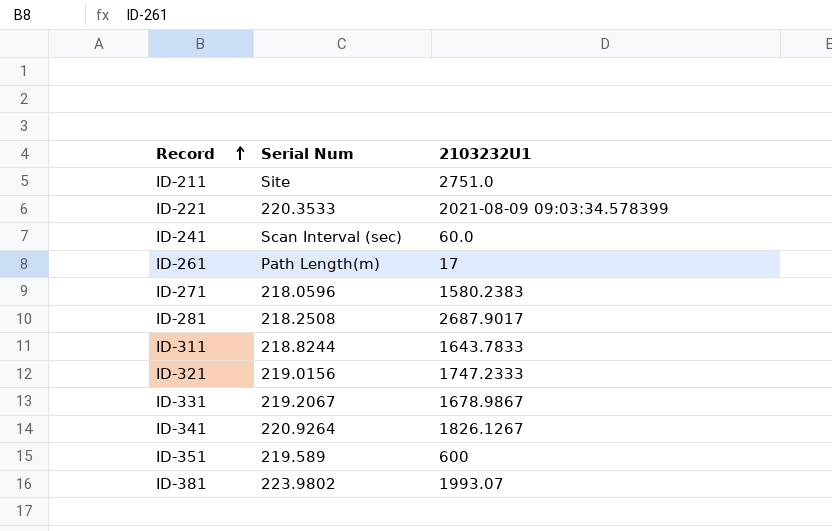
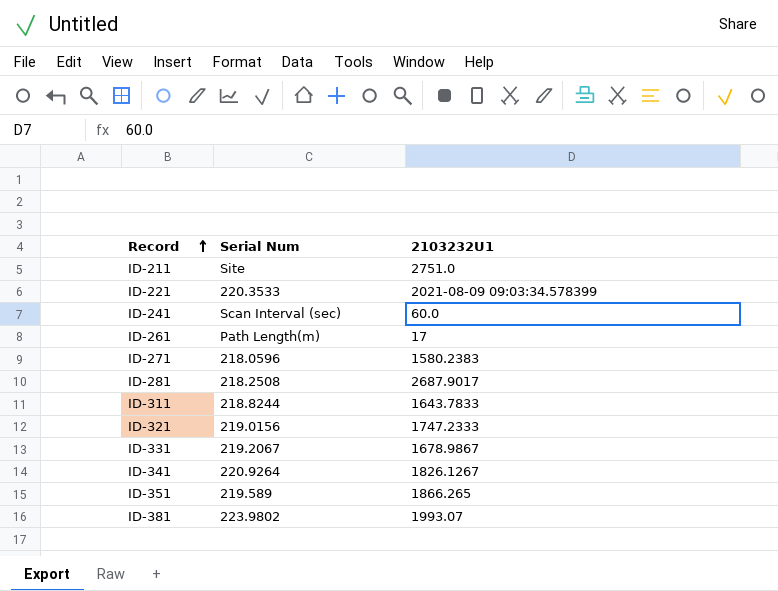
ID-351 | 2103232U1: 600 -> 1866.265

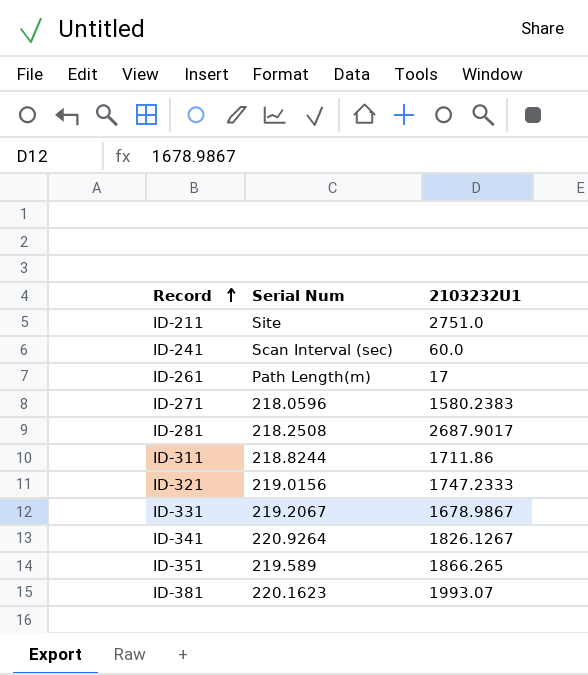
row ID-221: 220.3533 | 2021-08-09 09:03:34.578399 -> none
ID-311 | 2103232U1: 1643.7833 -> 1711.86
ID-381 | Serial Num: 223.9802 -> 220.1623

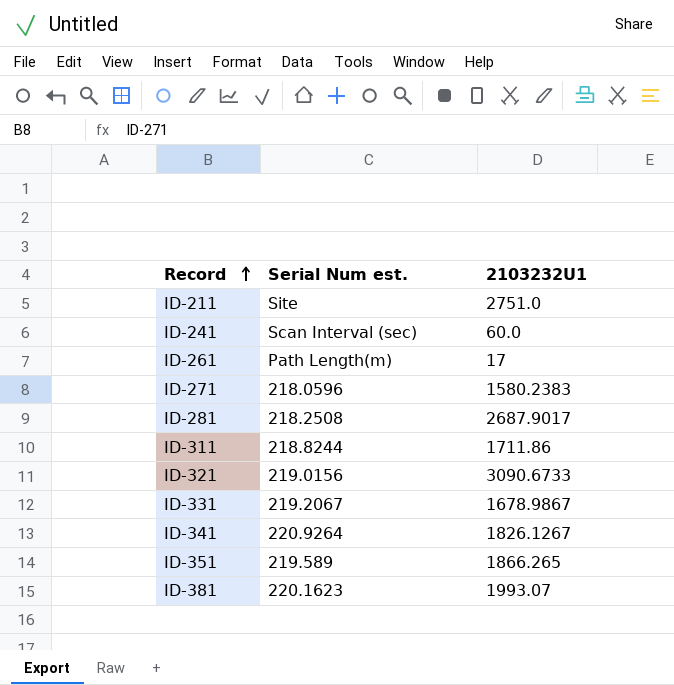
column name: Serial Num -> Serial Num est.
ID-321 | 2103232U1: 1747.2333 -> 3090.6733

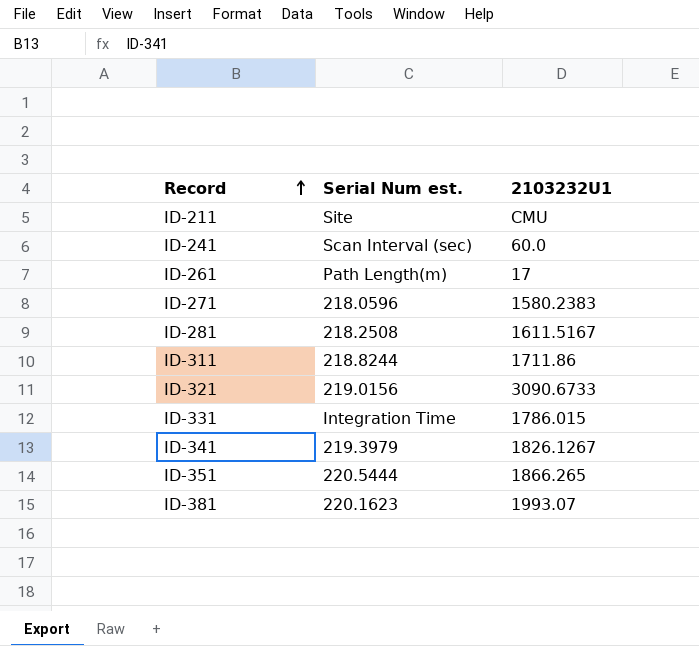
ID-211 | 2103232U1: 2751.0 -> CMU
ID-281 | 2103232U1: 2687.9017 -> 1611.5167
ID-331 | Serial Num est.: 219.2067 -> Integration Time
ID-331 | 2103232U1: 1678.9867 -> 1786.015
ID-341 | Serial Num est.: 220.9264 -> 219.3979
ID-351 | Serial Num est.: 219.589 -> 220.5444

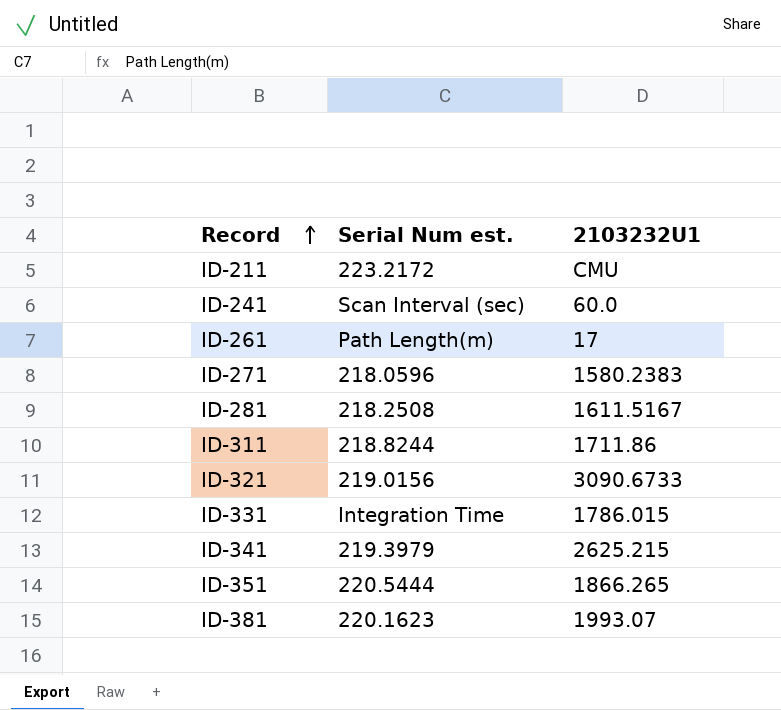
ID-211 | Serial Num est.: Site -> 223.2172
ID-341 | 2103232U1: 1826.1267 -> 2625.215

